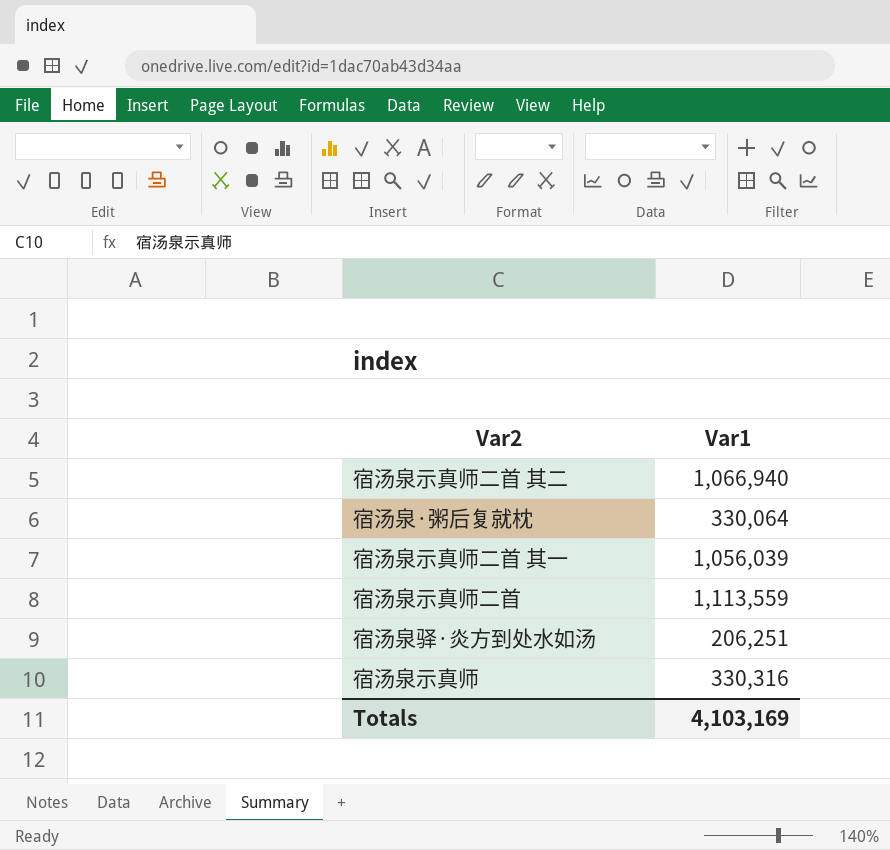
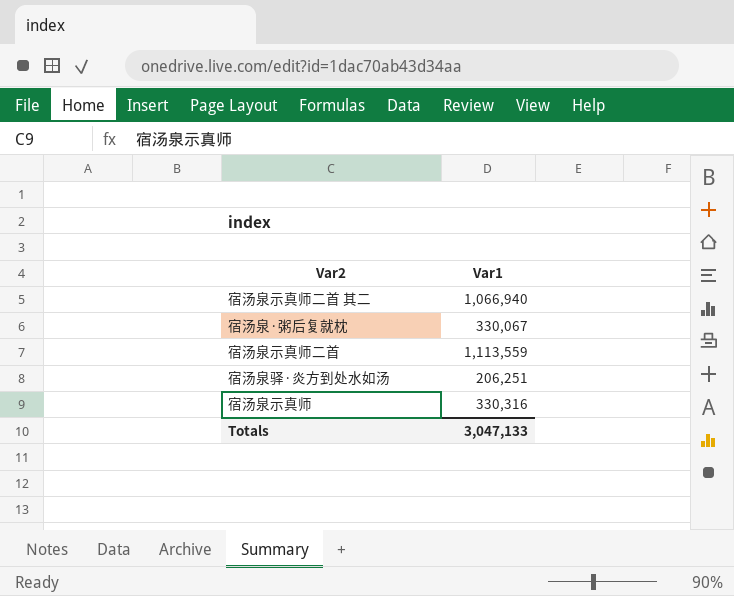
row 宿汤泉示真师二首 其一: 1,056,039 -> none
宿汤泉·粥后复就枕 | Var1: 330,064 -> 330,067
Totals | Var1: 4,103,169 -> 3,047,133

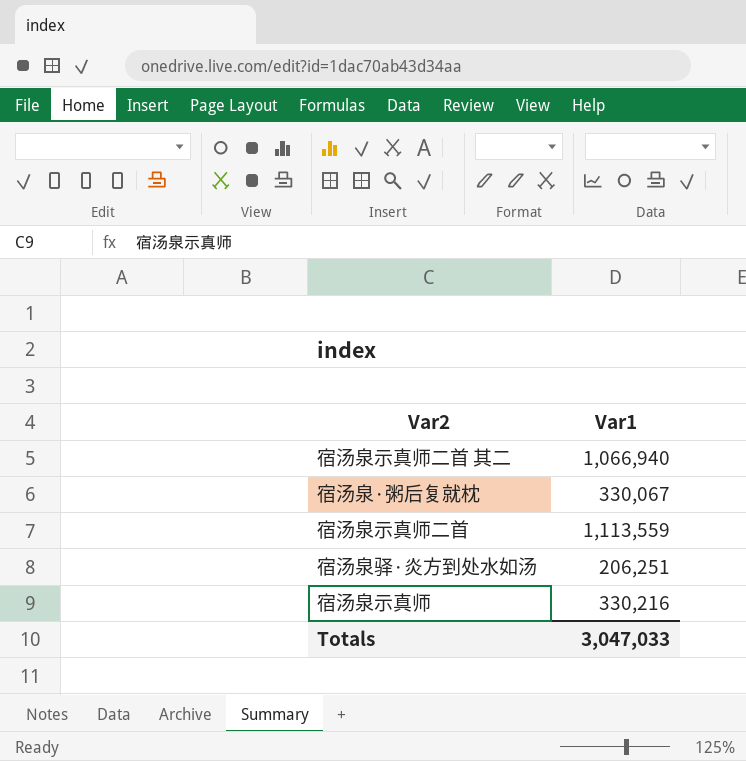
宿汤泉示真师 | Var1: 330,316 -> 330,216
Totals | Var1: 3,047,133 -> 3,047,033

